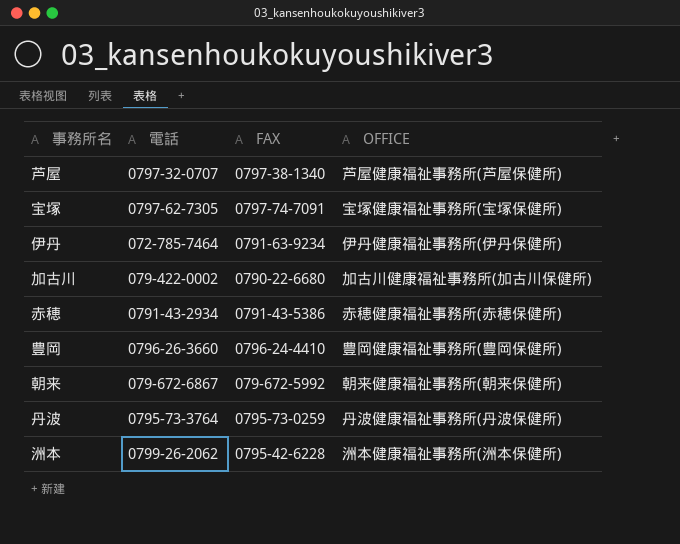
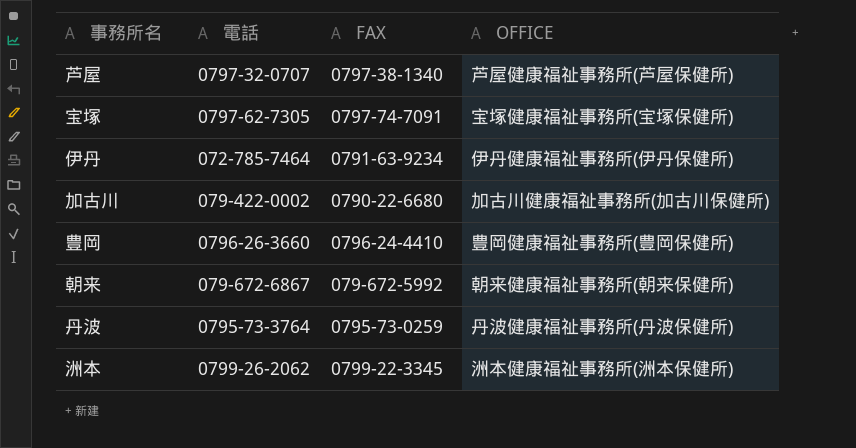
row 赤穂: 0791-43-2934 | 0791-43-5386 | 赤穂健康福祉事務所(赤穂保健所) -> none
洲本 | FAX: 0795-42-6228 -> 0799-22-3345

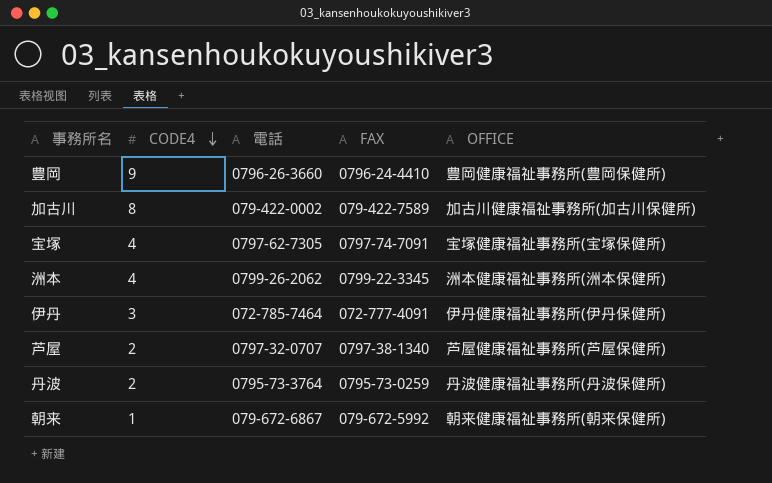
row order: none -> CODE4 descending
column CODE4 | position: none -> 2
加古川 | FAX: 0790-22-6680 -> 079-422-7589
伊丹 | FAX: 0791-63-9234 -> 072-777-4091

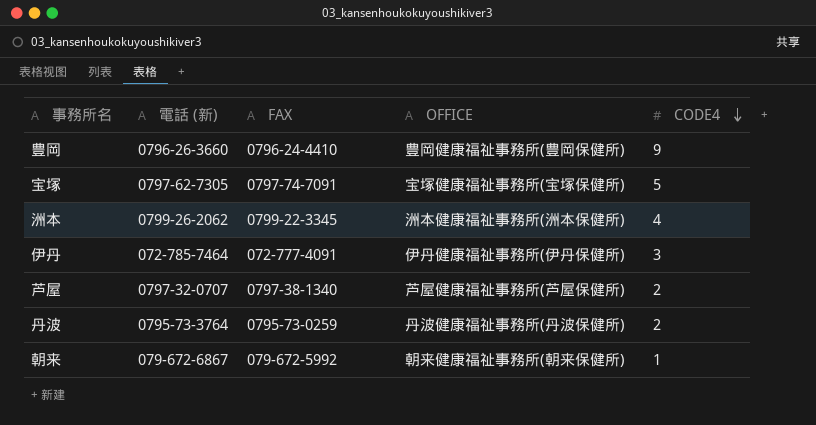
column name: 電話 -> 電話 (新)
column CODE4 | position: 2 -> 5
row 加古川: 8 | 079-422-0002 | 079-422-7589 | 加古川健康福祉事務所(加古川保健所) -> none
宝塚 | CODE4: 4 -> 5

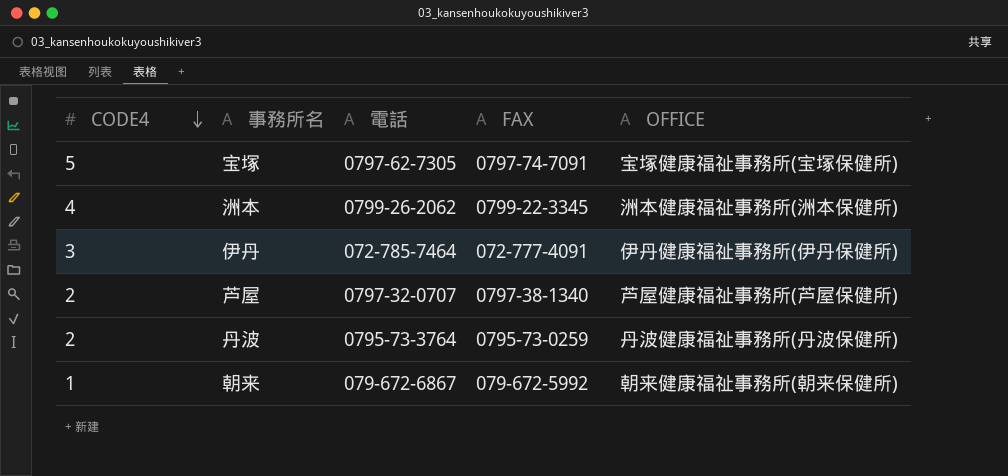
column CODE4 | position: 5 -> 1
column name: 電話 (新) -> 電話
row 豊岡: 0796-26-3660 | 0796-24-4410 | 豊岡健康福祉事務所(豊岡保健所) | 9 -> none

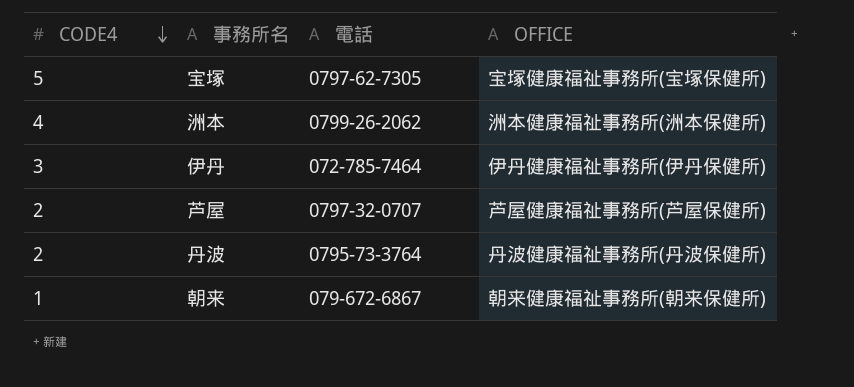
column FAX | position: 4 -> none

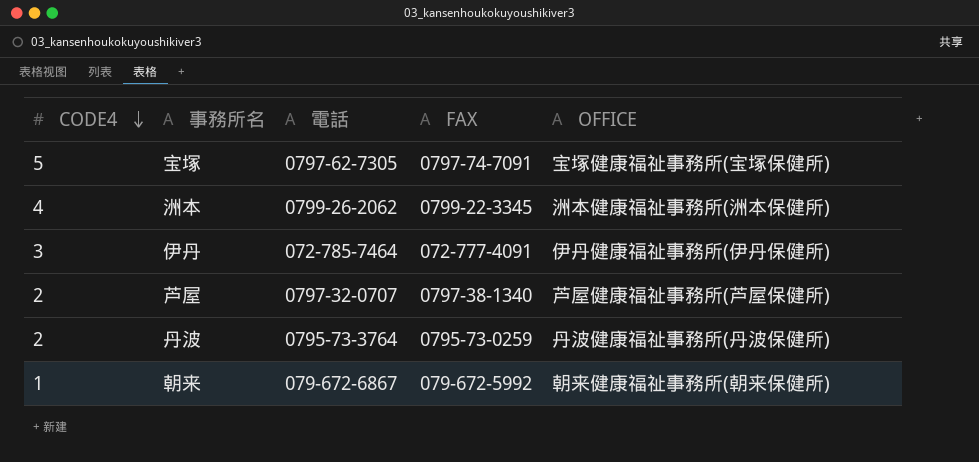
column FAX | position: none -> 4

